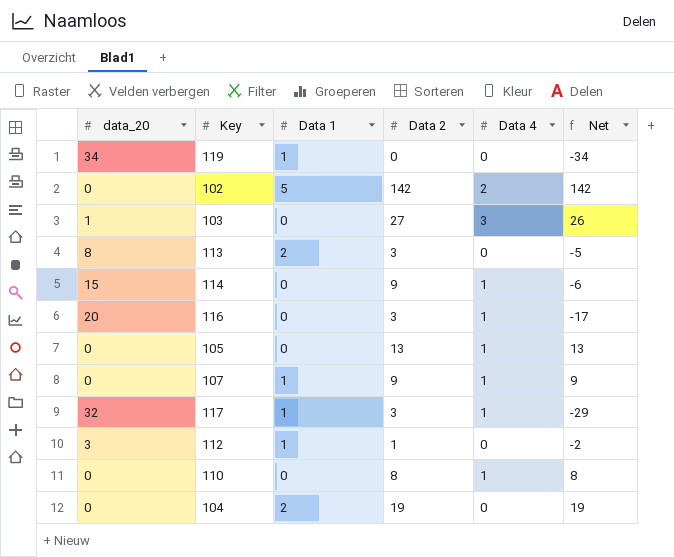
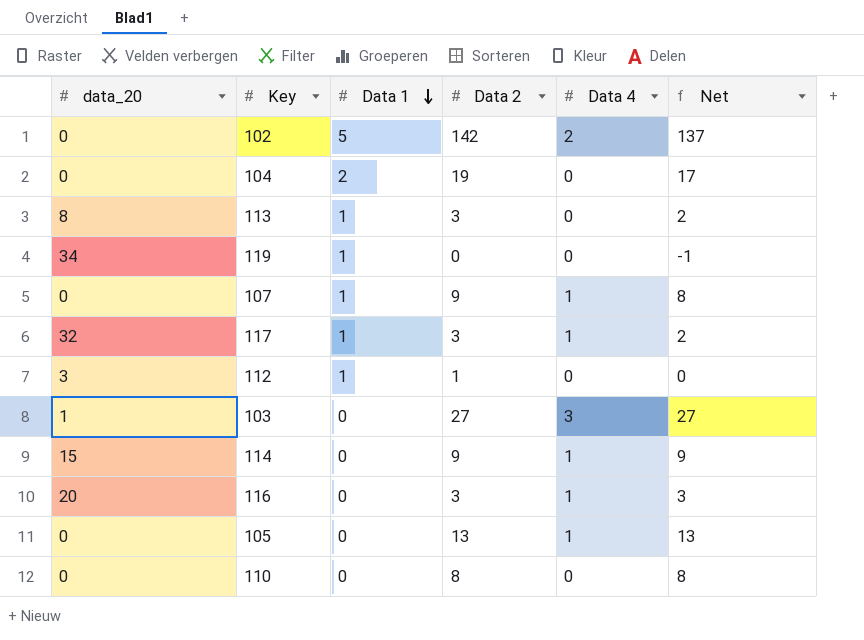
row order: none -> Data 1 descending
column Net | formula: [Data 2] - [data_20] -> [Data 2] - [Data 1]
113 | Data 1: 2 -> 1
110 | Data 4: 1 -> 0

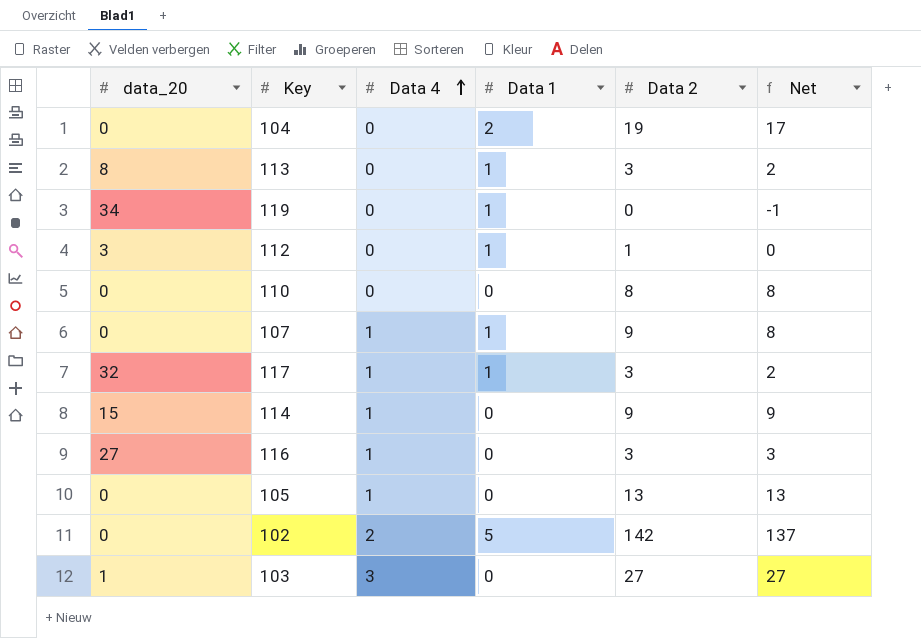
row order: Data 1 descending -> Data 4 ascending
column Data 4 | position: 5 -> 3
116 | data_20: 20 -> 27

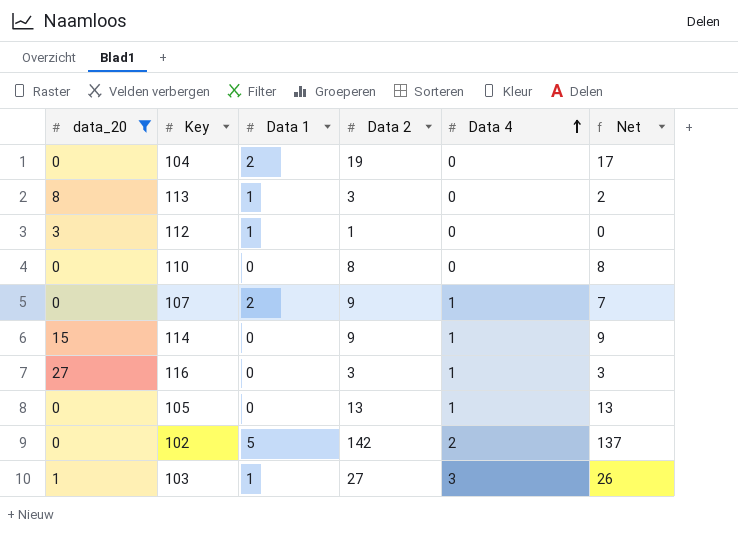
filter: none -> data_20 <= 27
column Data 4 | position: 3 -> 5
107 | Data 1: 1 -> 2
107 | Net: 8 -> 7
103 | Data 1: 0 -> 1
103 | Net: 27 -> 26

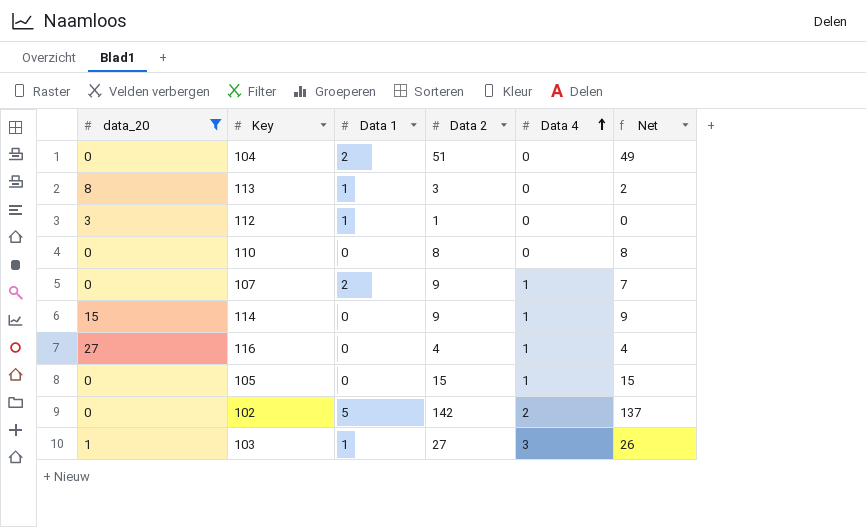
104 | Data 2: 19 -> 51
104 | Net: 17 -> 49
116 | Data 2: 3 -> 4
116 | Net: 3 -> 4
105 | Data 2: 13 -> 15
105 | Net: 13 -> 15

